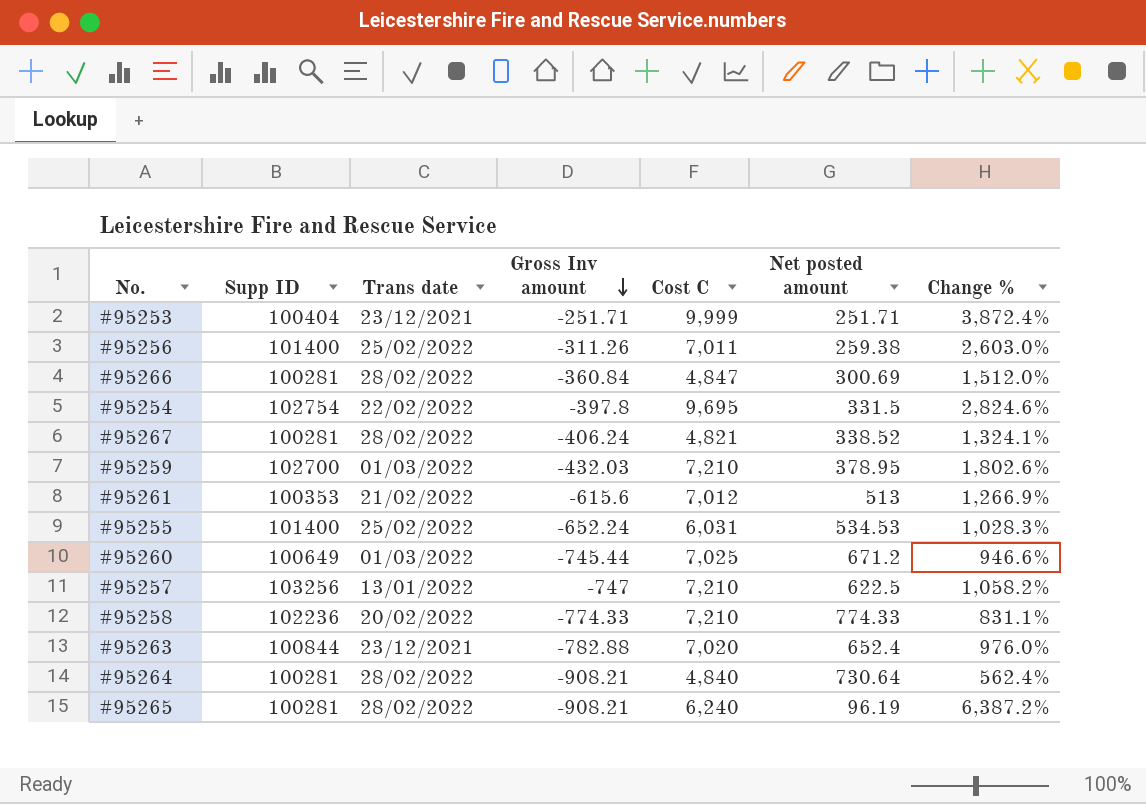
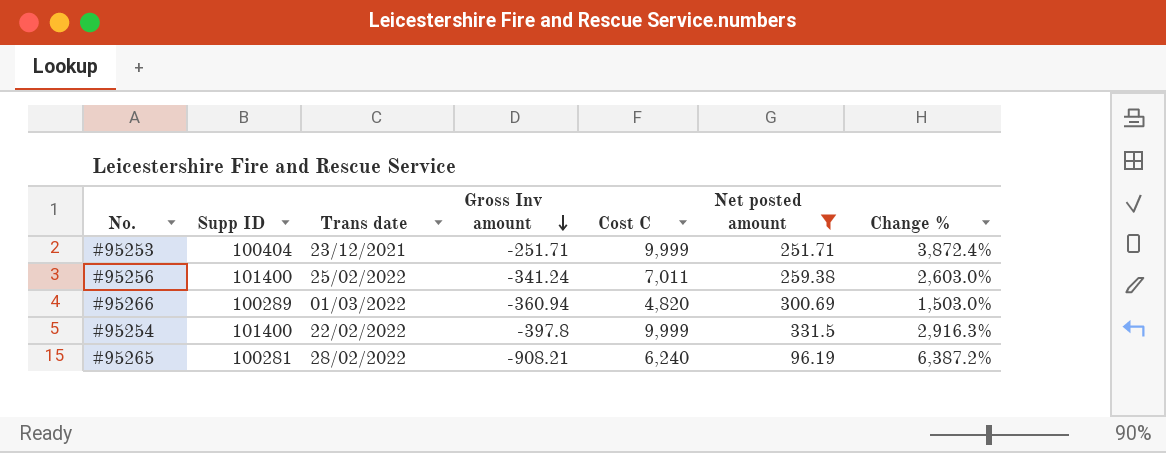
filter: none -> Net posted amount <= 331.5
#95256 | Gross Inv amount: -311.26 -> -341.24
#95266 | Supp ID: 100281 -> 100289
#95266 | Trans date: 28/02/2022 -> 01/03/2022
#95266 | Gross Inv amount: -360.84 -> -360.94
#95266 | Cost C: 4,847 -> 4,820
#95266 | Change %: 1,512.0% -> 1,503.0%
#95254 | Supp ID: 102754 -> 101400
#95254 | Cost C: 9,695 -> 9,999
#95254 | Change %: 2,824.6% -> 2,916.3%

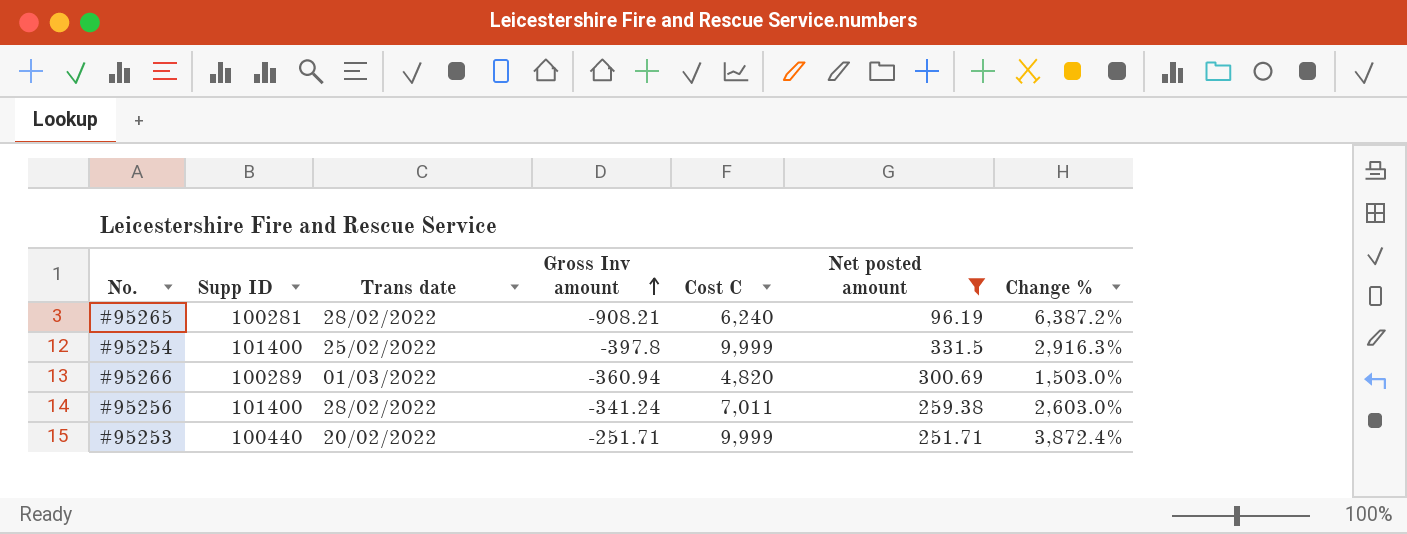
row order: Gross Inv amount descending -> Gross Inv amount ascending
#95254 | Trans date: 22/02/2022 -> 25/02/2022
#95256 | Trans date: 25/02/2022 -> 28/02/2022
#95253 | Supp ID: 100404 -> 100440
#95253 | Trans date: 23/12/2021 -> 20/02/2022

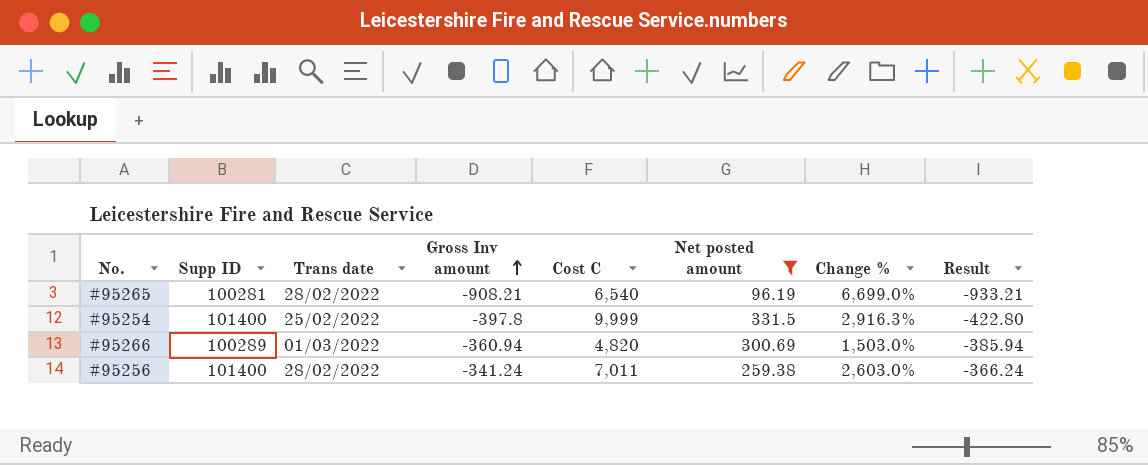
column Result | formula: none -> [Gross Inv amount] - 25
row #95253: 100440 | 20/02/2022 | -251.71 | 9,999 | 251.71 | 3,872.4% -> none
#95265 | Cost C: 6,240 -> 6,540
#95265 | Change %: 6,387.2% -> 6,699.0%

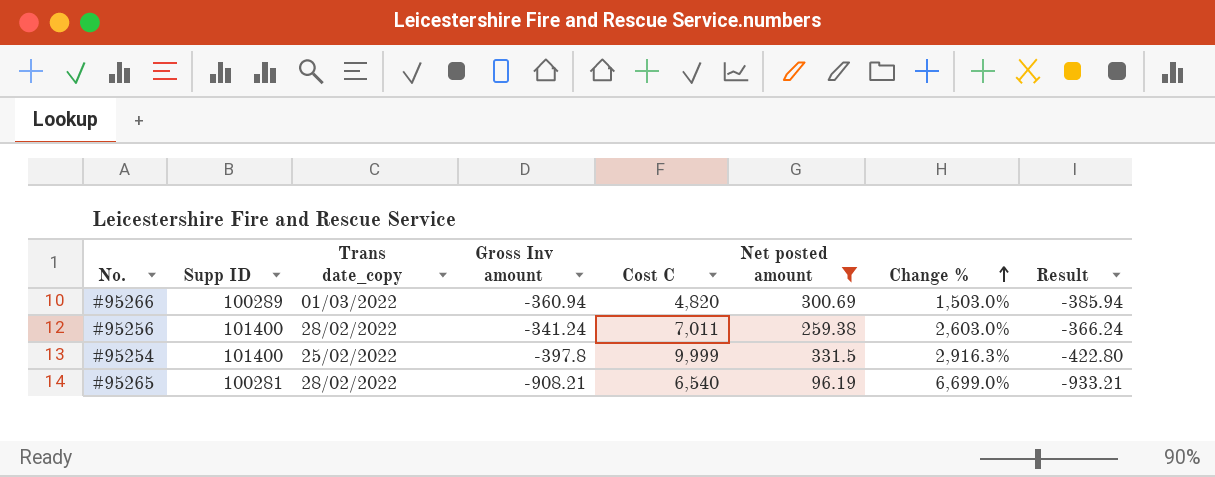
row order: Gross Inv amount ascending -> Change % ascending
column name: Trans date -> Trans date_copy

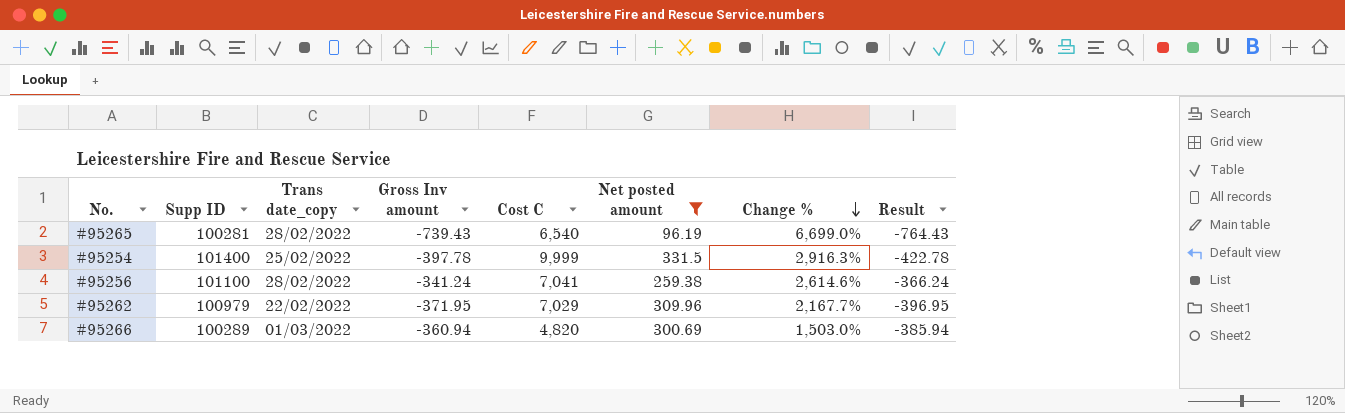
row order: Change % ascending -> Change % descending
#95265 | Gross Inv amount: -908.21 -> -739.43
#95265 | Result: -933.21 -> -764.43
#95254 | Gross Inv amount: -397.8 -> -397.78
#95254 | Result: -422.80 -> -422.78
#95256 | Supp ID: 101400 -> 101100
#95256 | Cost C: 7,011 -> 7,041
#95256 | Change %: 2,603.0% -> 2,614.6%
row #95262: none -> 100979 | 22/02/2022 | -371.95 | 7,029 | 309.96 | 2,167.7% | -396.95

